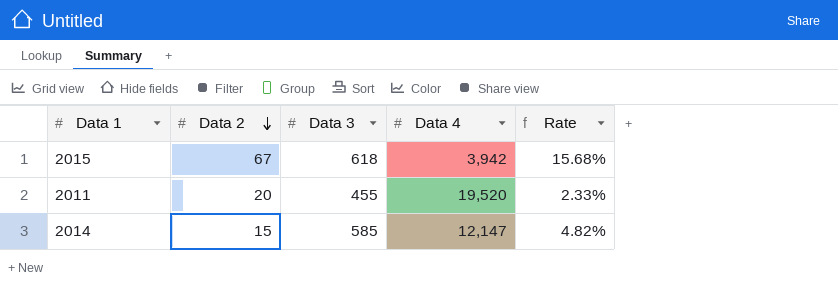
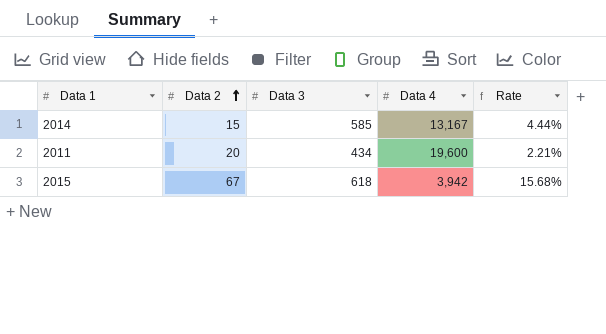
row order: Data 2 descending -> Data 2 ascending
2014 | Data 4: 12,147 -> 13,167
2014 | Rate: 4.82% -> 4.44%
2011 | Data 3: 455 -> 434
2011 | Data 4: 19,520 -> 19,600
2011 | Rate: 2.33% -> 2.21%

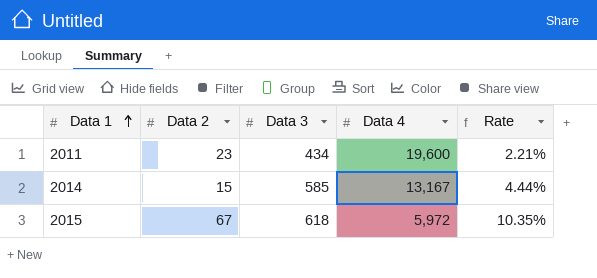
row order: Data 2 ascending -> Data 1 ascending
2011 | Data 2: 20 -> 23
2015 | Data 4: 3,942 -> 5,972
2015 | Rate: 15.68% -> 10.35%

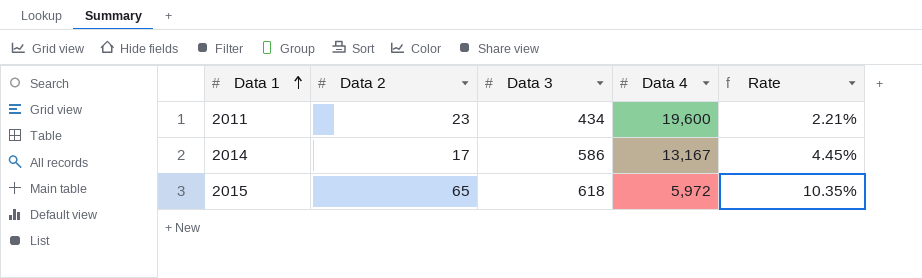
2014 | Data 2: 15 -> 17
2014 | Data 3: 585 -> 586
2014 | Rate: 4.44% -> 4.45%
2015 | Data 2: 67 -> 65

